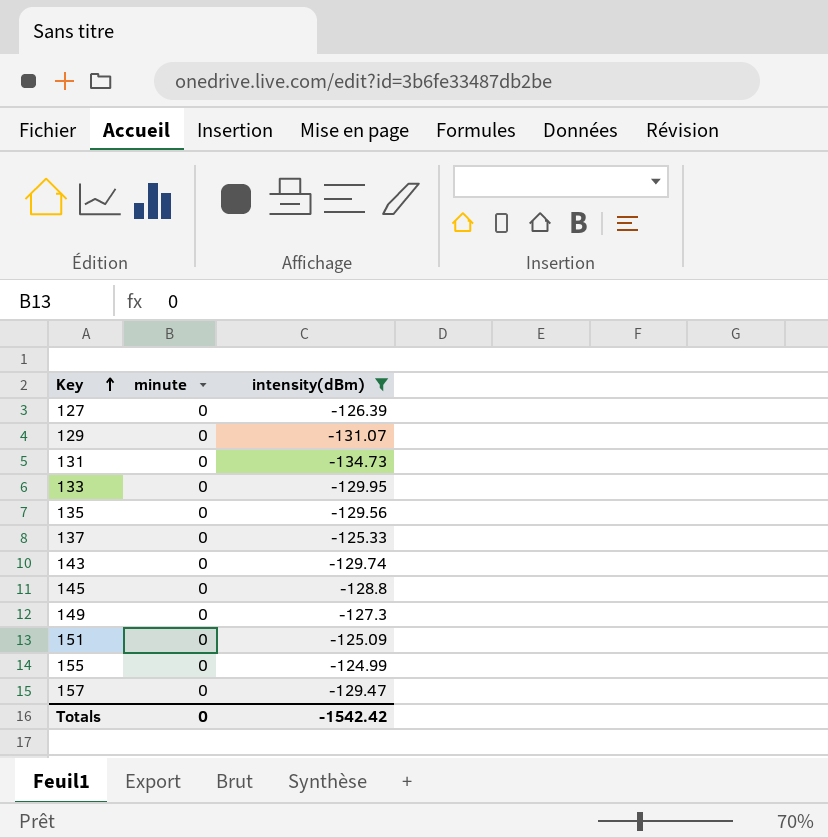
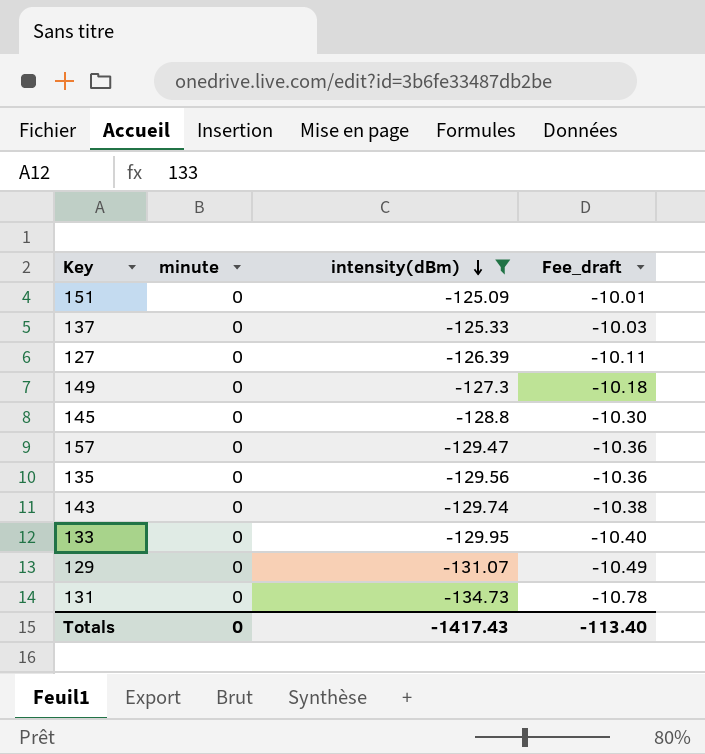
row order: Key ascending -> intensity(dBm) descending
column Fee_draft | formula: none -> [intensity(dBm)] * 0.08
row 155: 0 | -124.99 -> none
Totals | intensity(dBm): -1542.42 -> -1417.43

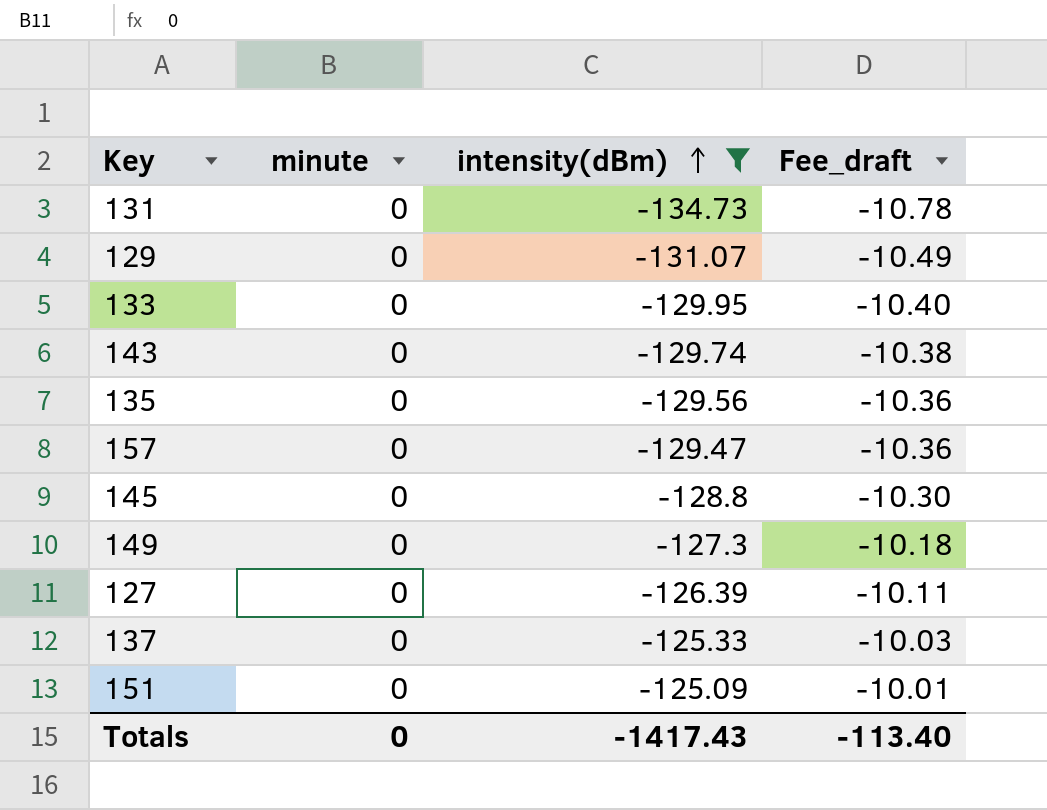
row order: intensity(dBm) descending -> intensity(dBm) ascending

